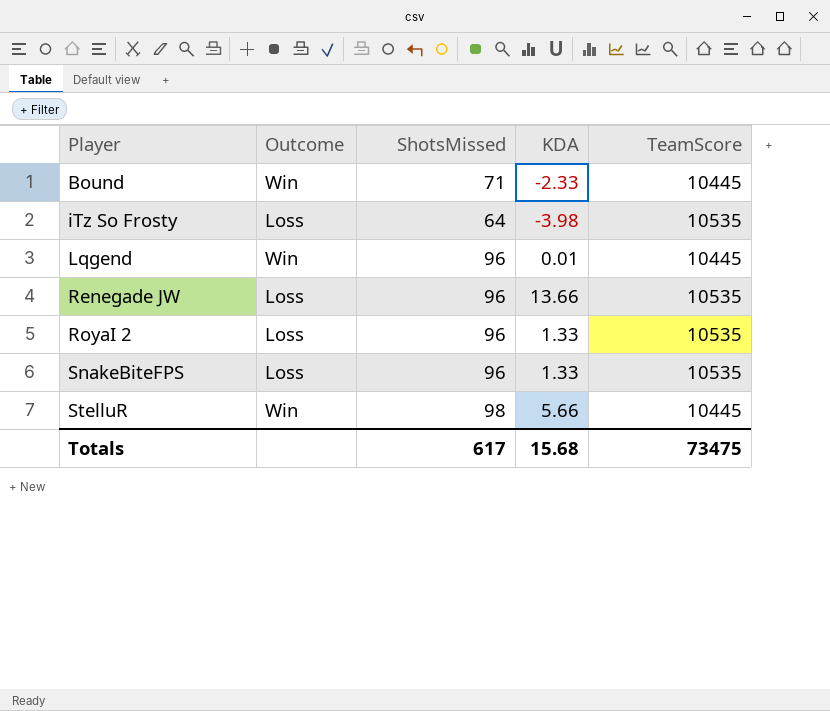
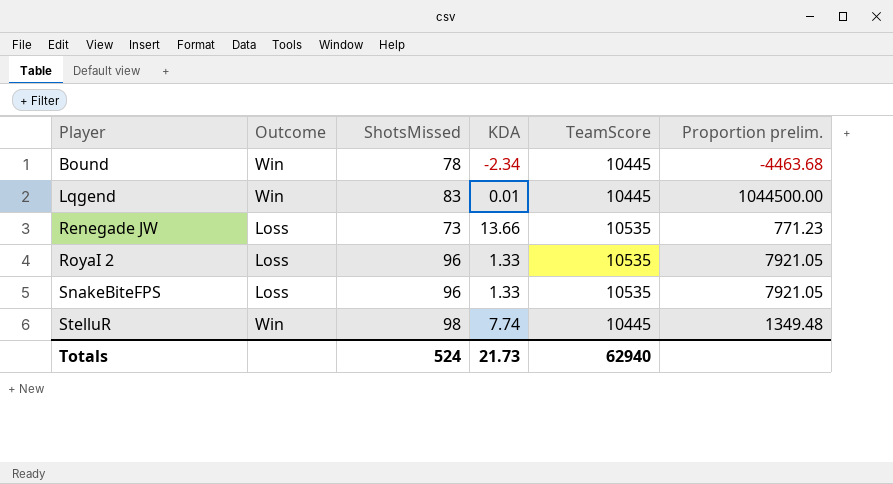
column Proportion prelim. | formula: none -> [TeamScore] / [KDA]
row iTz So Frosty: Loss | 64 | -3.98 | 10535 -> none
Bound | ShotsMissed: 71 -> 78
Bound | KDA: -2.33 -> -2.34
Lqgend | ShotsMissed: 96 -> 83
Renegade JW | ShotsMissed: 96 -> 73
StelluR | KDA: 5.66 -> 7.74
Totals | ShotsMissed: 617 -> 524
Totals | KDA: 15.68 -> 21.73
Totals | TeamScore: 73475 -> 62940

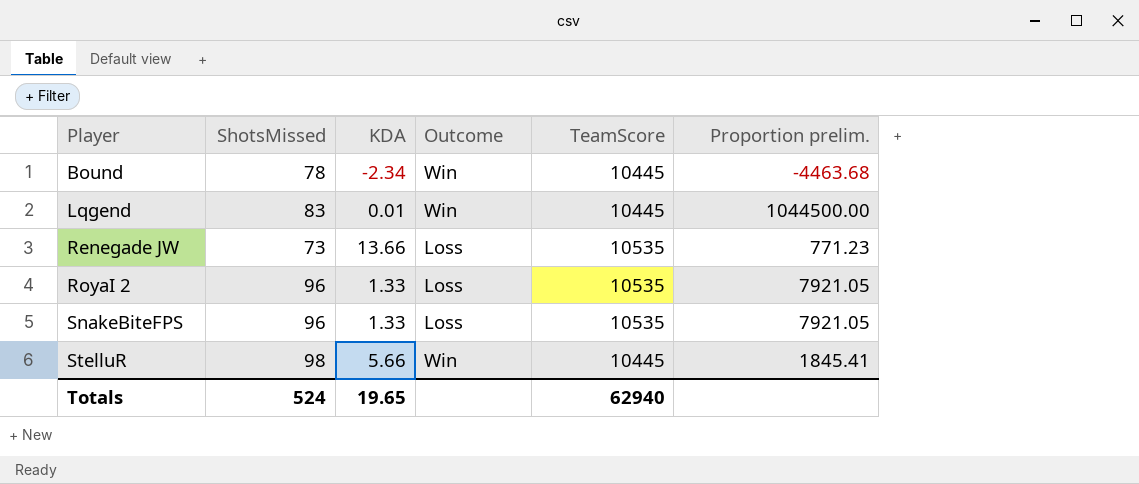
column Outcome | position: 2 -> 4
StelluR | KDA: 7.74 -> 5.66
StelluR | Proportion prelim.: 1349.48 -> 1845.41
Totals | KDA: 21.73 -> 19.65

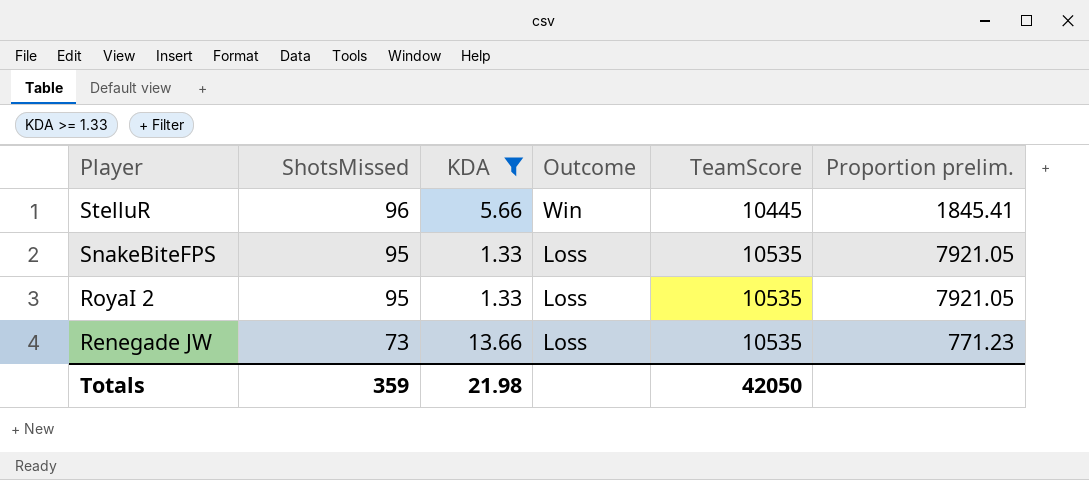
filter: none -> KDA >= 1.33
row order: Player ascending -> Player descending
StelluR | ShotsMissed: 98 -> 96
SnakeBiteFPS | ShotsMissed: 96 -> 95
RoyaI 2 | ShotsMissed: 96 -> 95
Totals | ShotsMissed: 524 -> 359
Totals | KDA: 19.65 -> 21.98
Totals | TeamScore: 62940 -> 42050

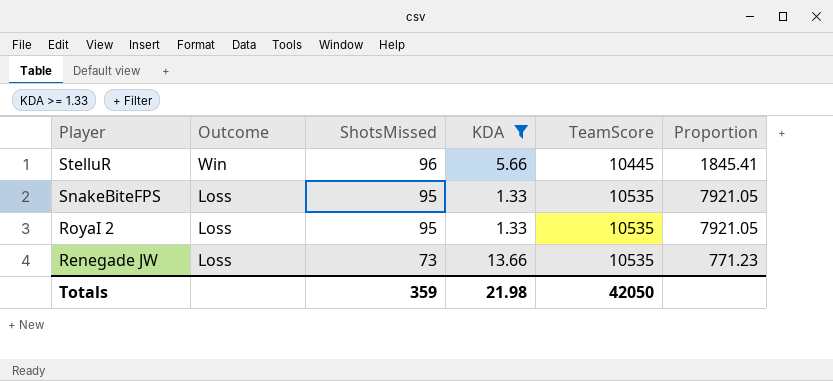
column Outcome | position: 4 -> 2
column name: Proportion prelim. -> Proportion

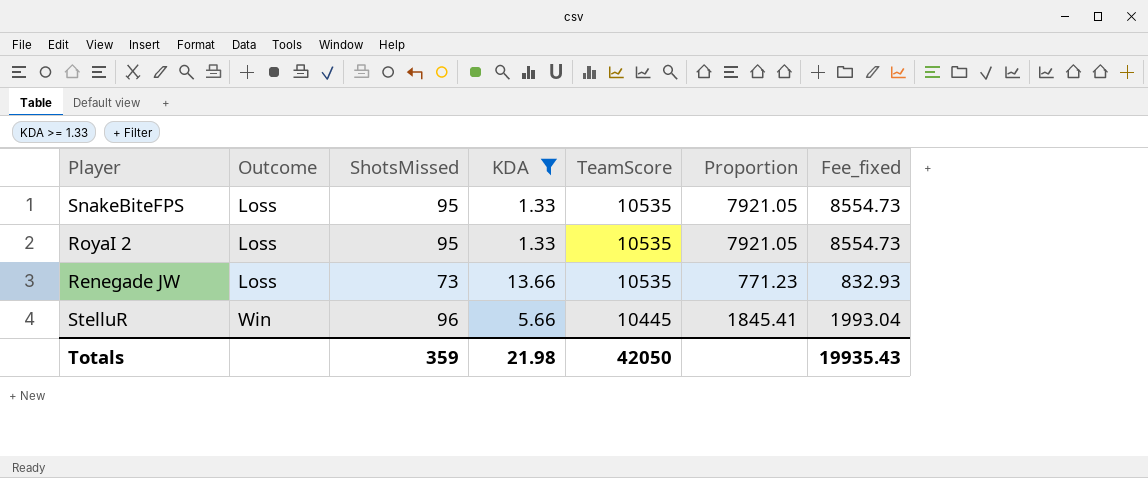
row order: Player descending -> Outcome ascending
column Fee_fixed | formula: none -> [Proportion] * 1.08

